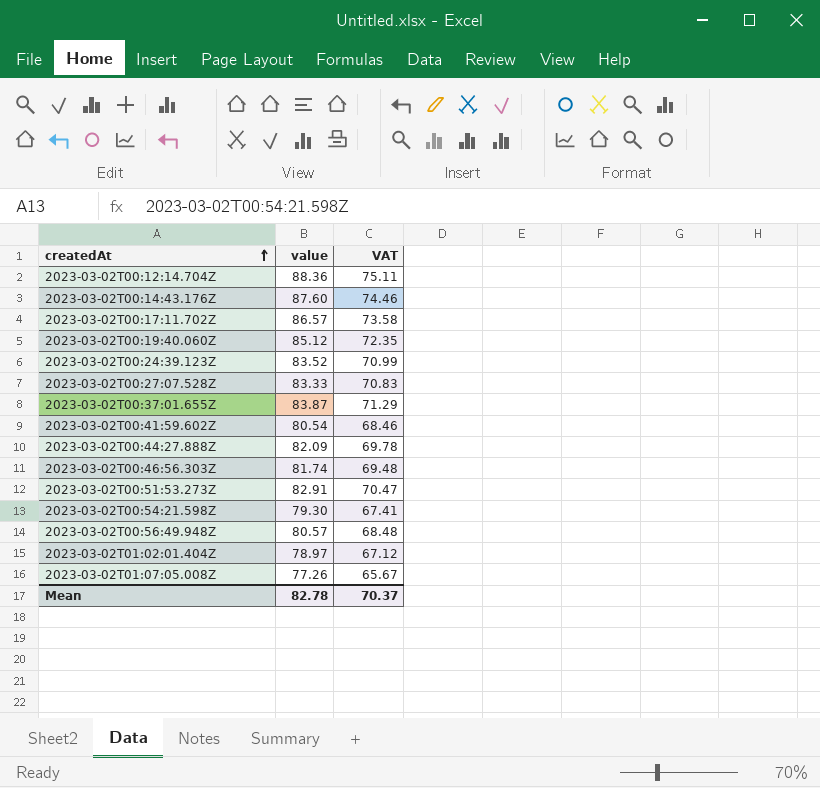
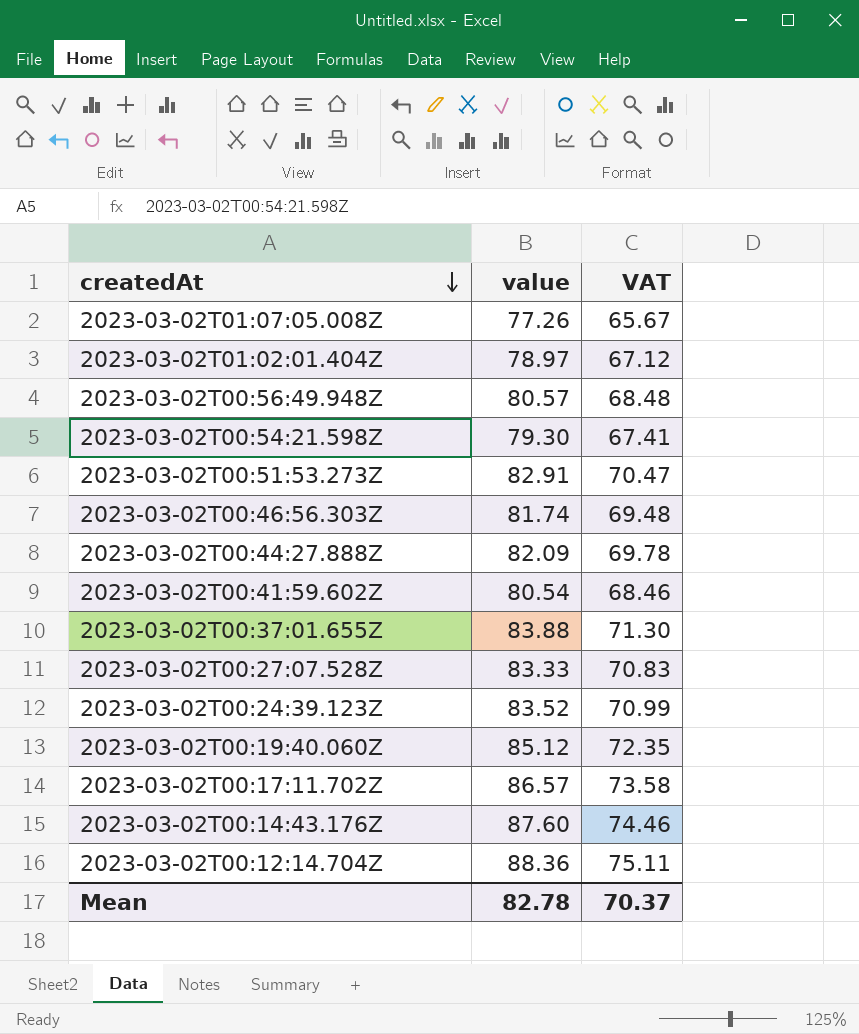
row order: createdAt ascending -> createdAt descending
2023-03-02T00:37:01.655Z | value: 83.87 -> 83.88
2023-03-02T00:37:01.655Z | VAT: 71.29 -> 71.30

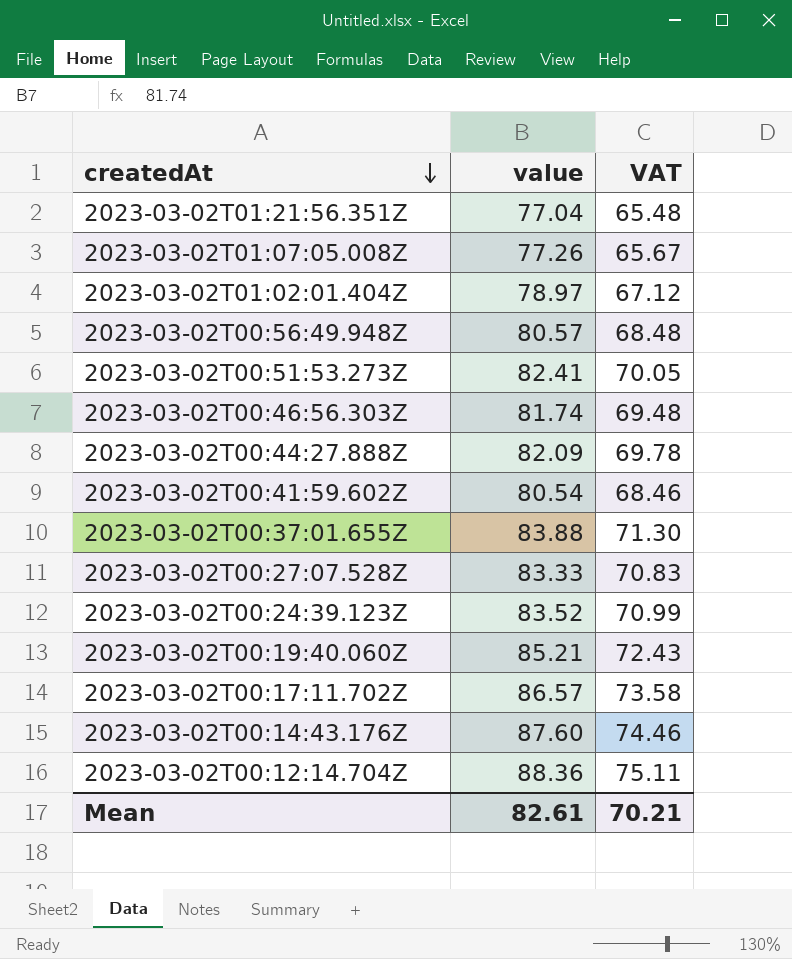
row 2023-03-02T00:54:21.598Z: 79.30 | 67.41 -> none
row 2023-03-02T01:21:56.351Z: none -> 77.04 | 65.48
2023-03-02T00:51:53.273Z | value: 82.91 -> 82.41
2023-03-02T00:51:53.273Z | VAT: 70.47 -> 70.05
2023-03-02T00:19:40.060Z | value: 85.12 -> 85.21
2023-03-02T00:19:40.060Z | VAT: 72.35 -> 72.43
Mean | value: 82.78 -> 82.61
Mean | VAT: 70.37 -> 70.21

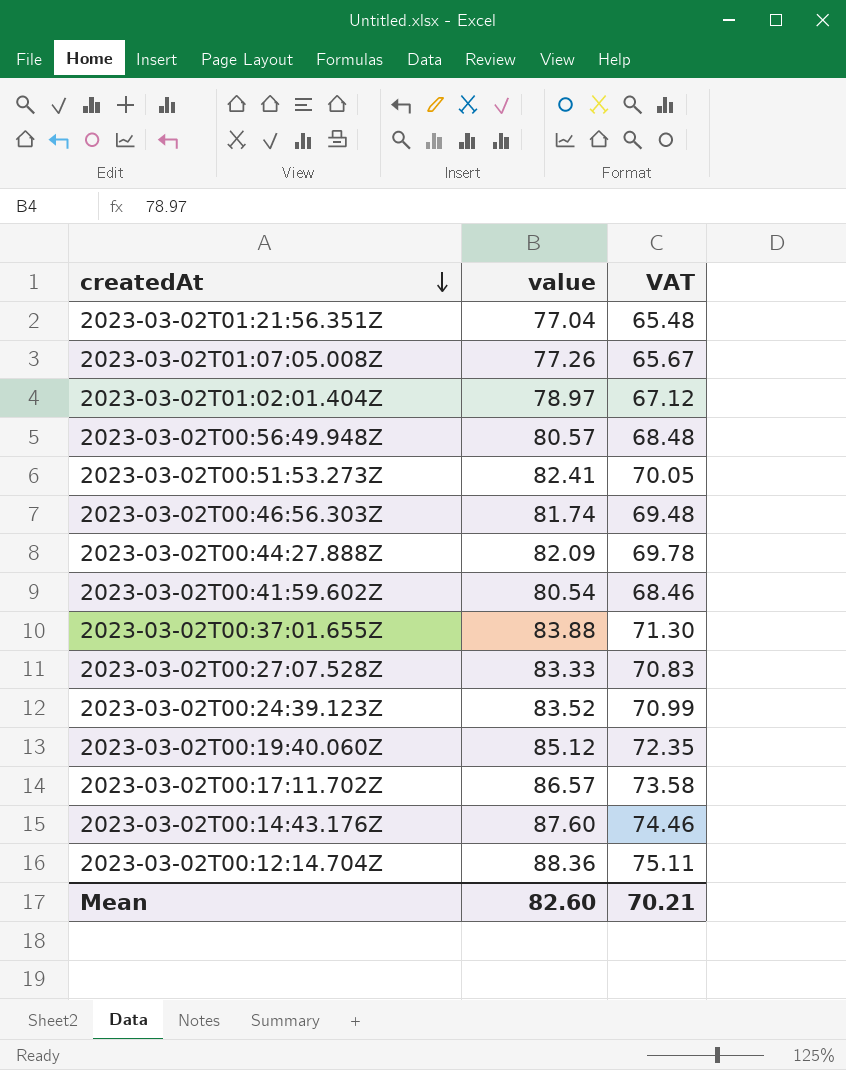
2023-03-02T00:19:40.060Z | value: 85.21 -> 85.12
2023-03-02T00:19:40.060Z | VAT: 72.43 -> 72.35
Mean | value: 82.61 -> 82.60

